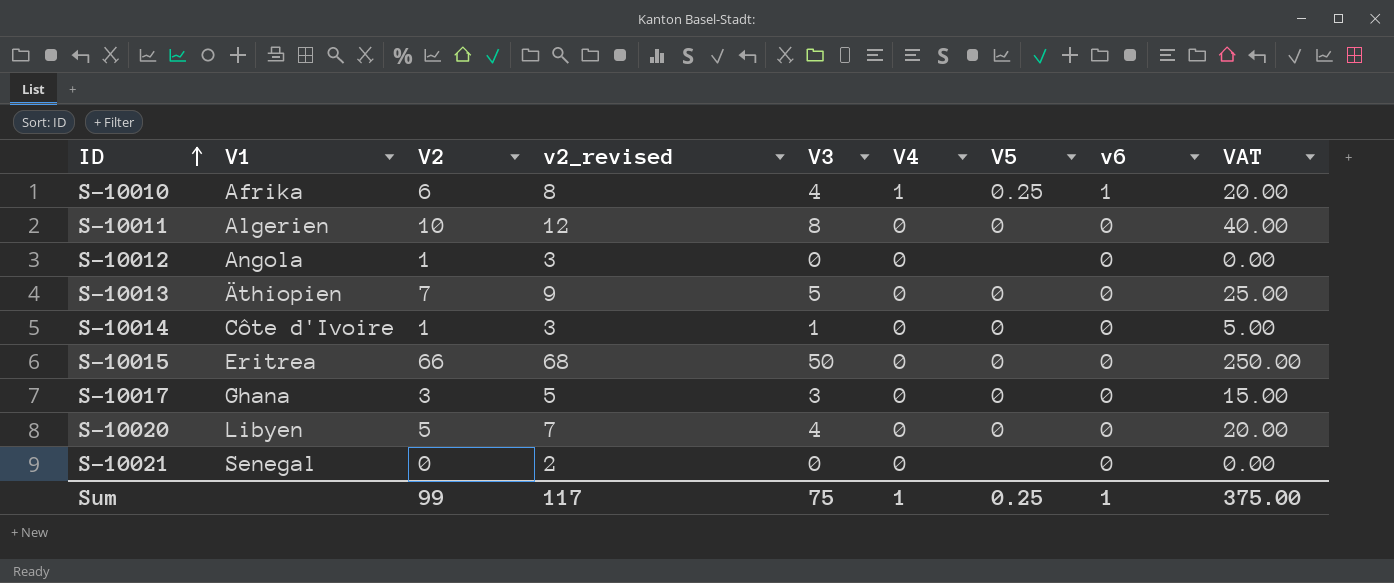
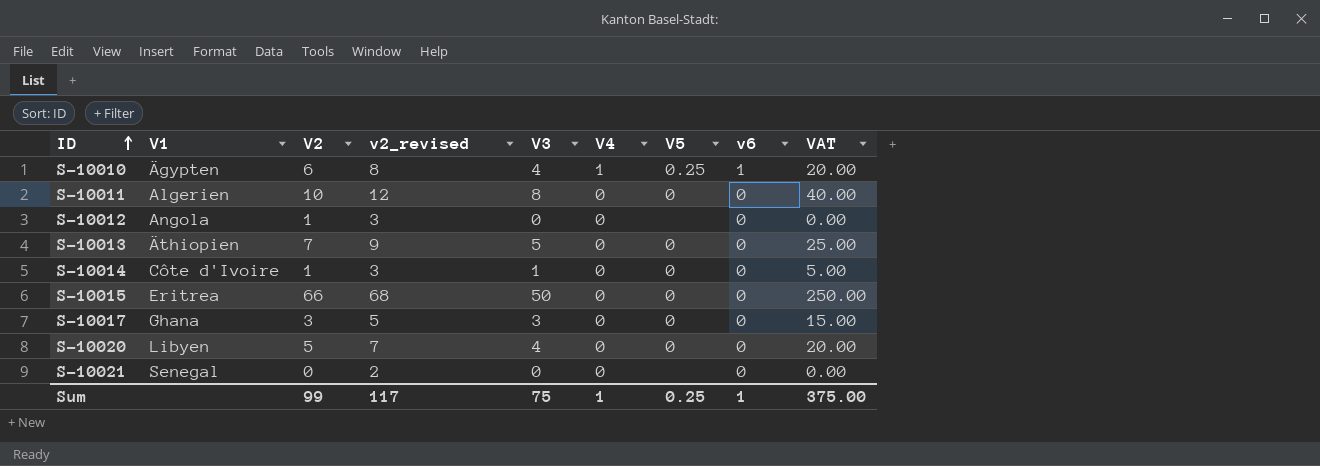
S-10010 | V1: Afrika -> Ägypten

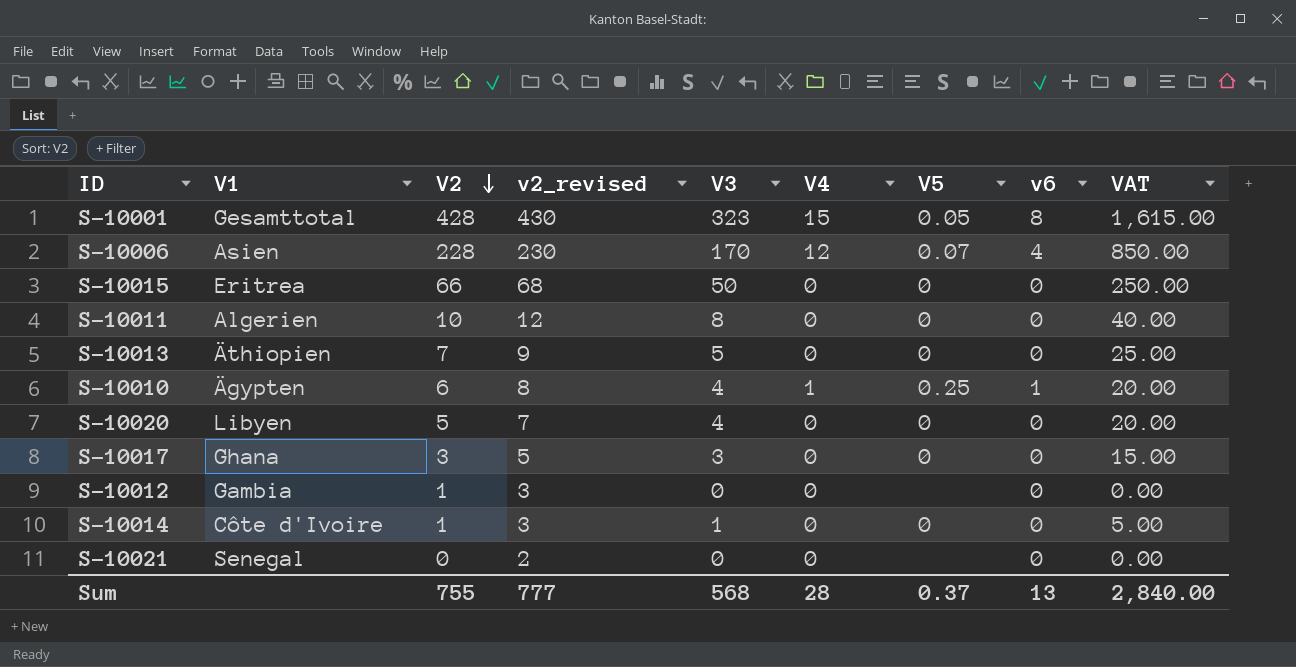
row order: ID ascending -> V2 descending
row S-10001: none -> Gesamttotal | 428 | 430 | 323 | 15 | 0.05 | 8 | 1,615.00
row S-10006: none -> Asien | 228 | 230 | 170 | 12 | 0.07 | 4 | 850.00
S-10012 | V1: Angola -> Gambia
Sum | V2: 99 -> 755
Sum | v2_revised: 117 -> 777
Sum | V3: 75 -> 568
Sum | V4: 1 -> 28
Sum | V5: 0.25 -> 0.37
Sum | v6: 1 -> 13
Sum | VAT: 375.00 -> 2,840.00

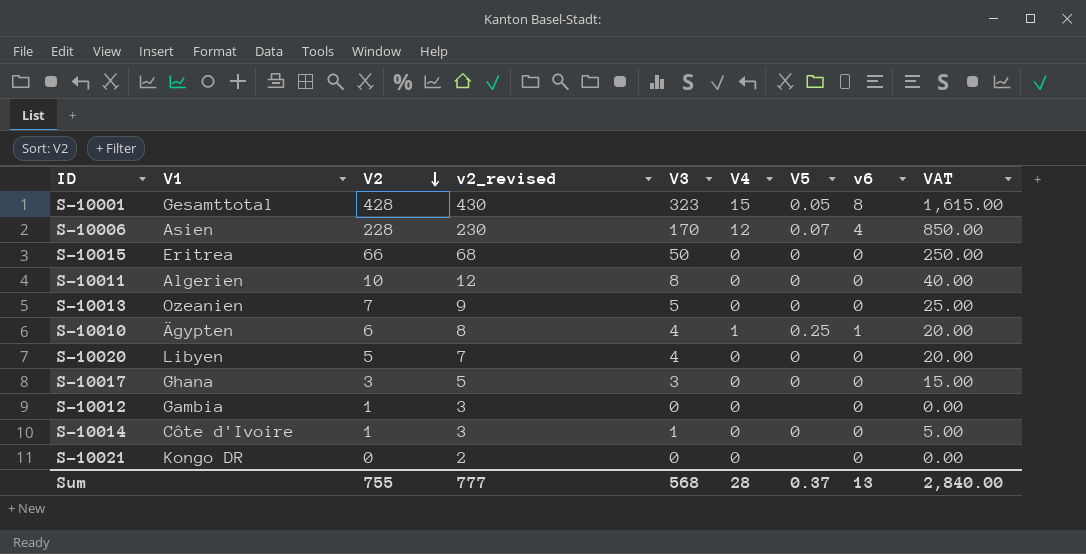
S-10013 | V1: Äthiopien -> Ozeanien
S-10021 | V1: Senegal -> Kongo DR

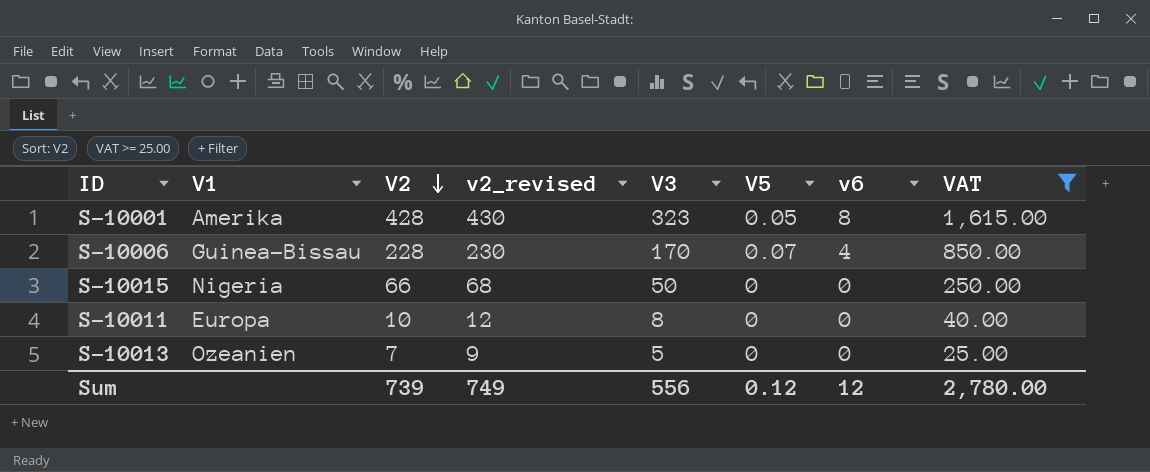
filter: none -> VAT >= 25.00
column V4 | position: 6 -> none
S-10001 | V1: Gesamttotal -> Amerika
S-10006 | V1: Asien -> Guinea-Bissau
S-10015 | V1: Eritrea -> Nigeria
S-10011 | V1: Algerien -> Europa
Sum | V2: 755 -> 739
Sum | v2_revised: 777 -> 749
Sum | V3: 568 -> 556
Sum | V5: 0.37 -> 0.12
Sum | v6: 13 -> 12
Sum | VAT: 2,840.00 -> 2,780.00

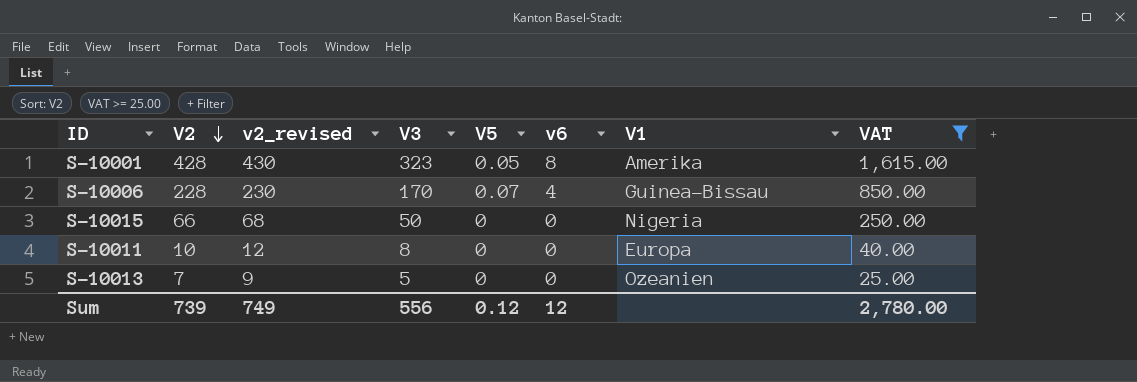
column V1 | position: 2 -> 7

